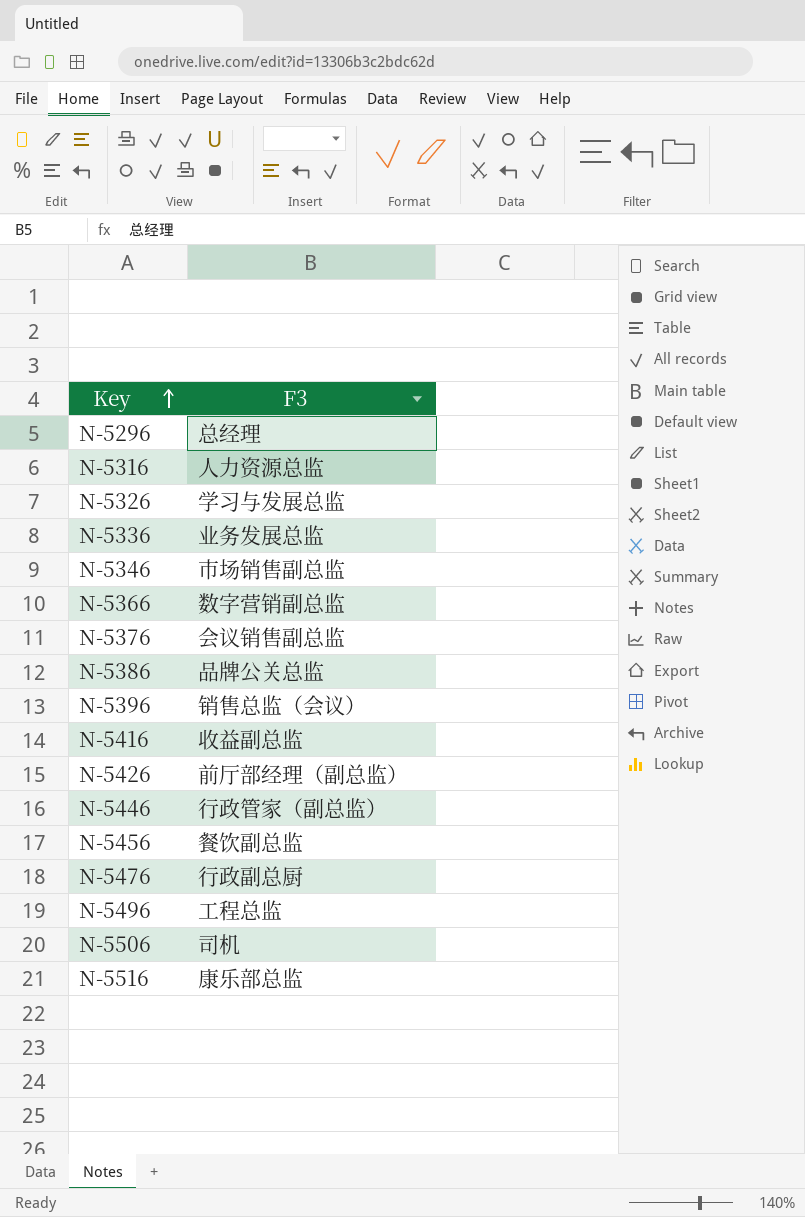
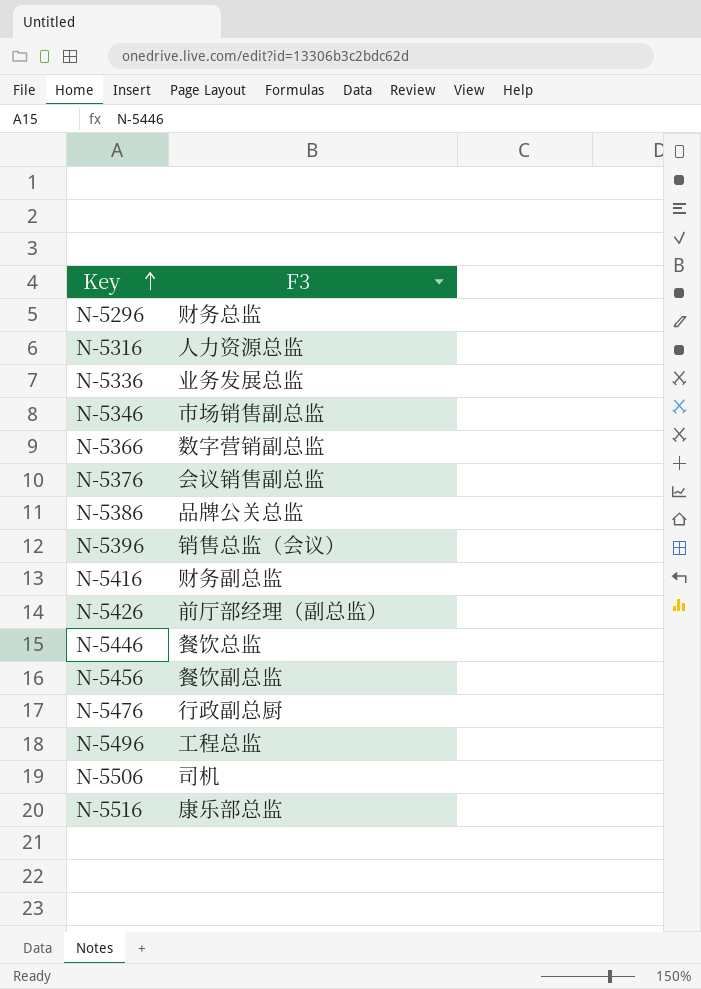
row N-5326: 学习与发展总监 -> none
N-5296 | F3: 总经理 -> 财务总监
N-5416 | F3: 收益副总监 -> 财务副总监
N-5446 | F3: 行政管家（副总监） -> 餐饮总监

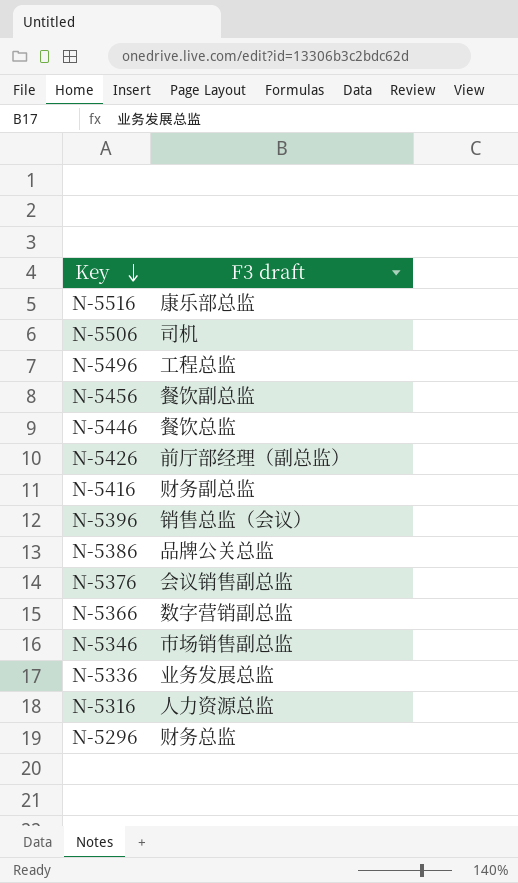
row order: Key ascending -> Key descending
column name: F3 -> F3 draft
row N-5476: 行政副总厨 -> none

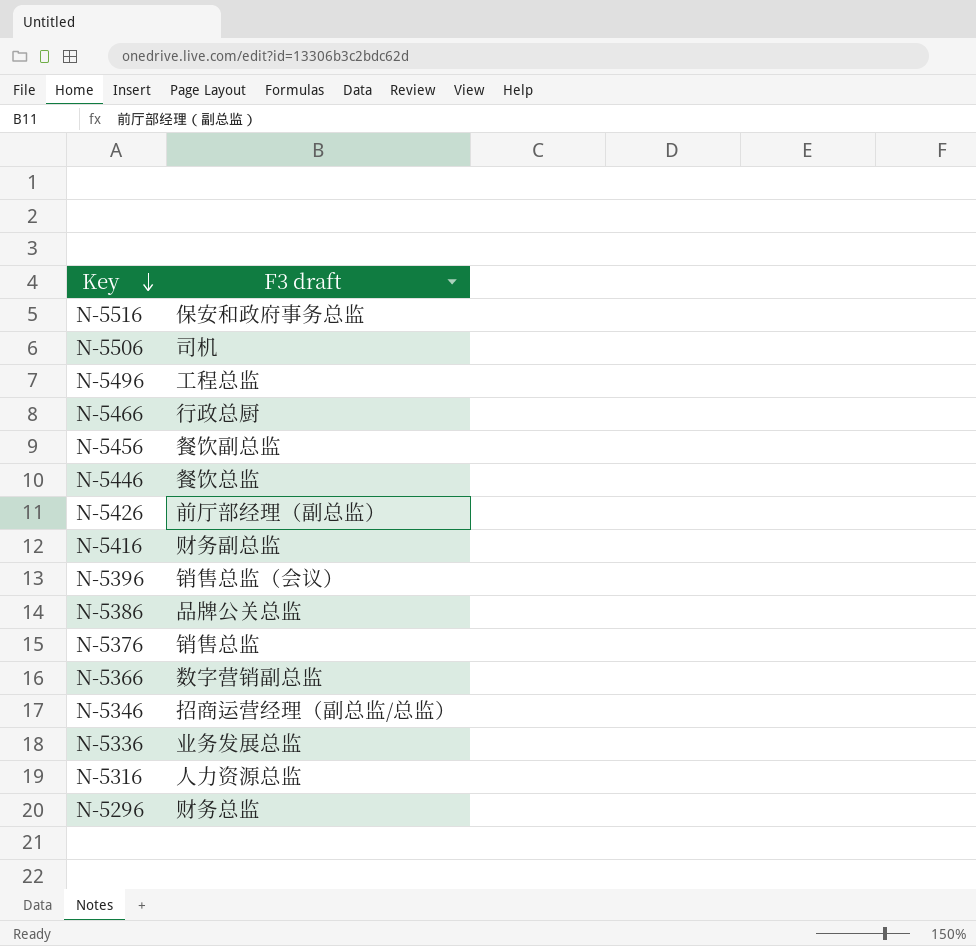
N-5516 | F3 draft: 康乐部总监 -> 保安和政府事务总监
row N-5466: none -> 行政总厨
N-5376 | F3 draft: 会议销售副总监 -> 销售总监
N-5346 | F3 draft: 市场销售副总监 -> 招商运营经理（副总监/总监）

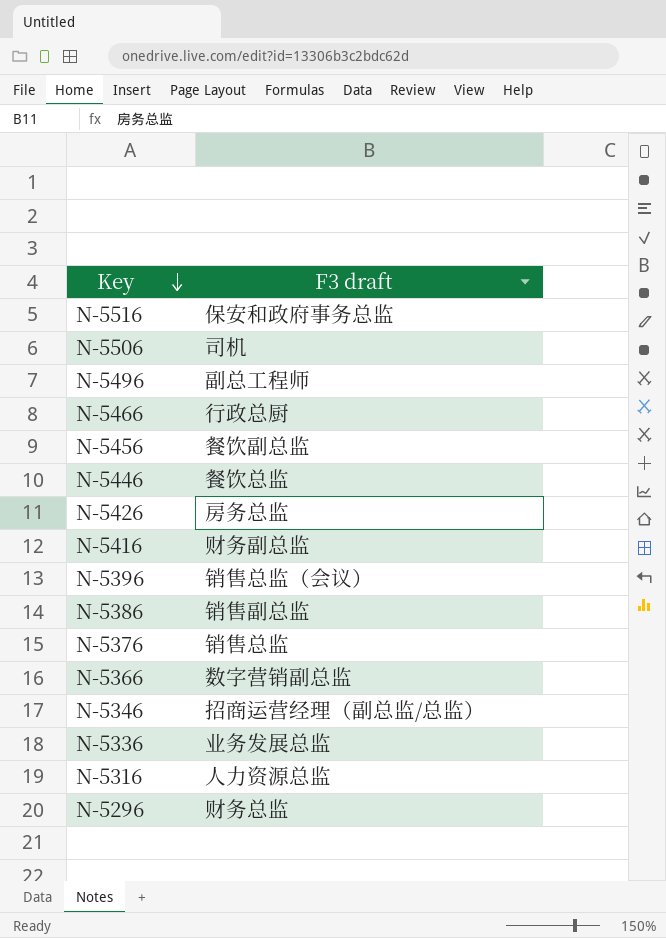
N-5496 | F3 draft: 工程总监 -> 副总工程师
N-5426 | F3 draft: 前厅部经理（副总监） -> 房务总监
N-5386 | F3 draft: 品牌公关总监 -> 销售副总监

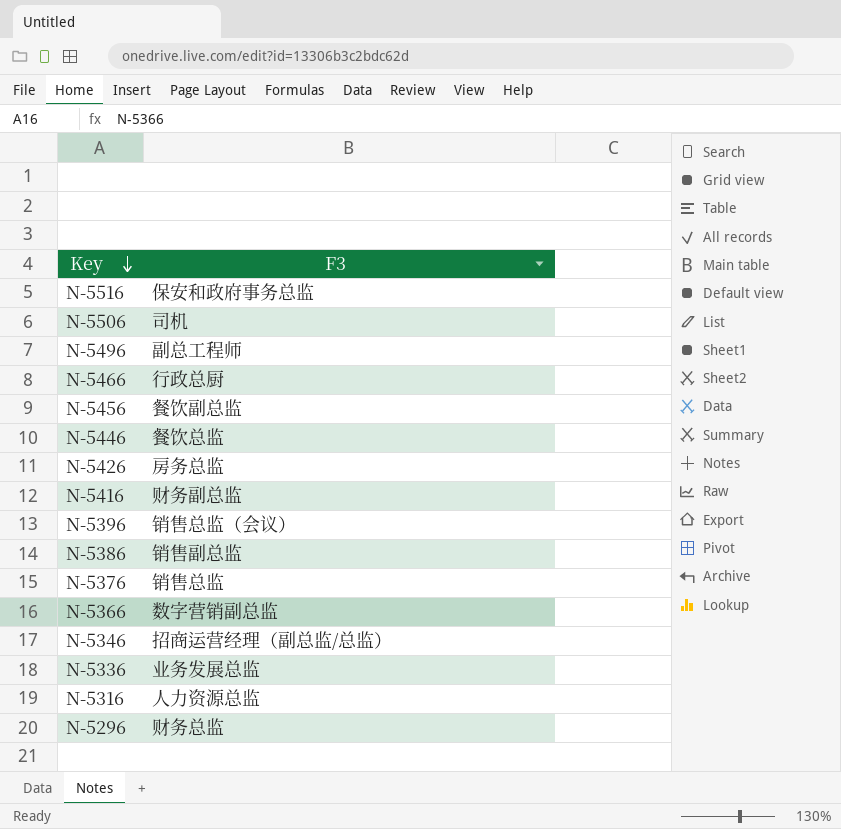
column name: F3 draft -> F3

